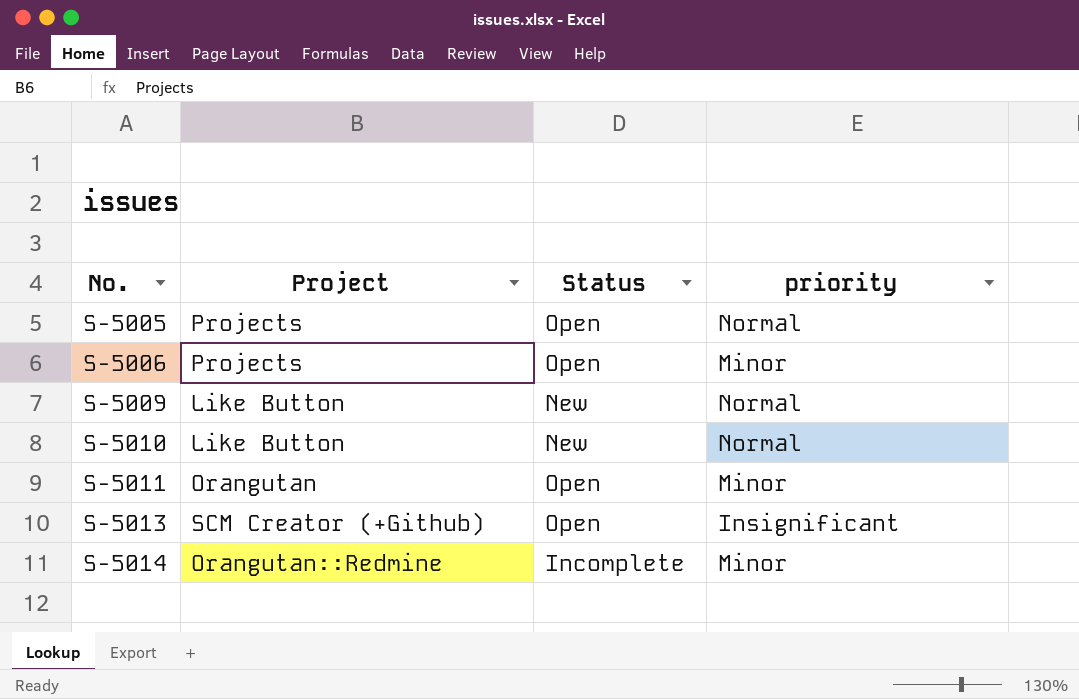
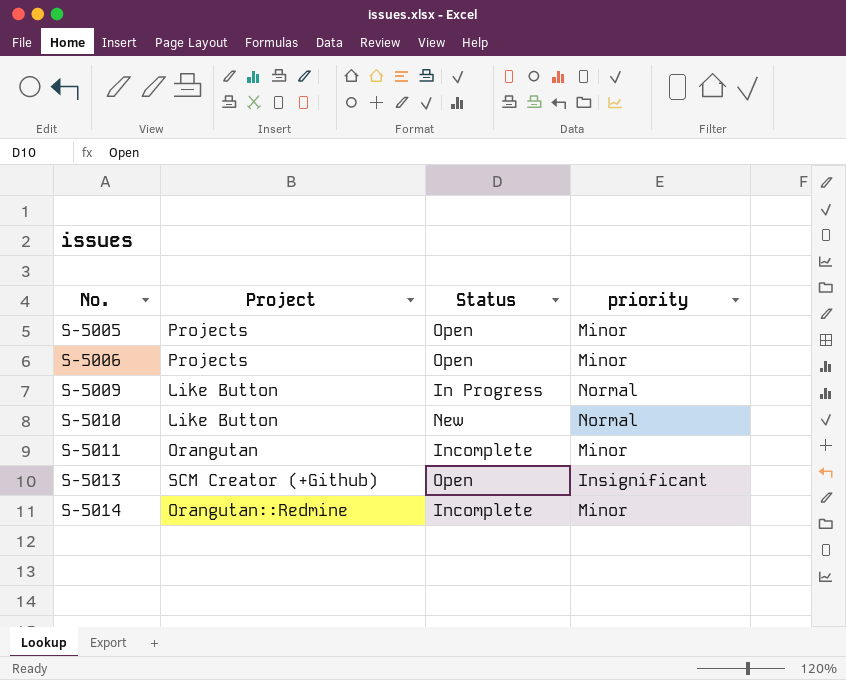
S-5005 | priority: Normal -> Minor
S-5009 | Status: New -> In Progress
S-5011 | Status: Open -> Incomplete

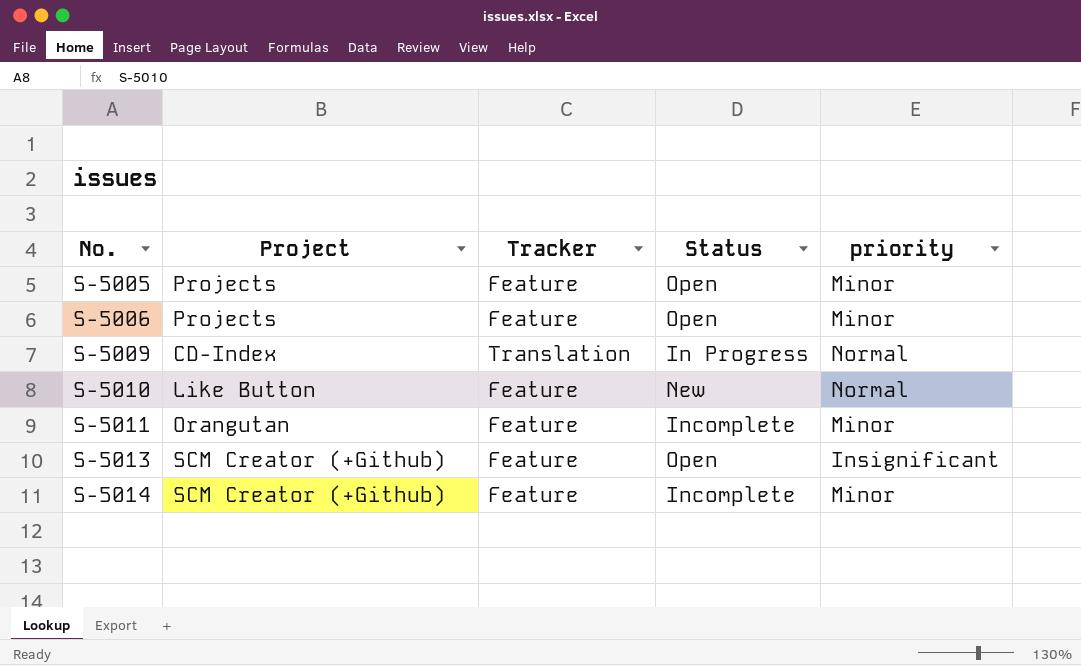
column Tracker | position: none -> 3
S-5009 | Project: Like Button -> CD-Index
S-5014 | Project: Orangutan::Redmine -> SCM Creator (+Github)

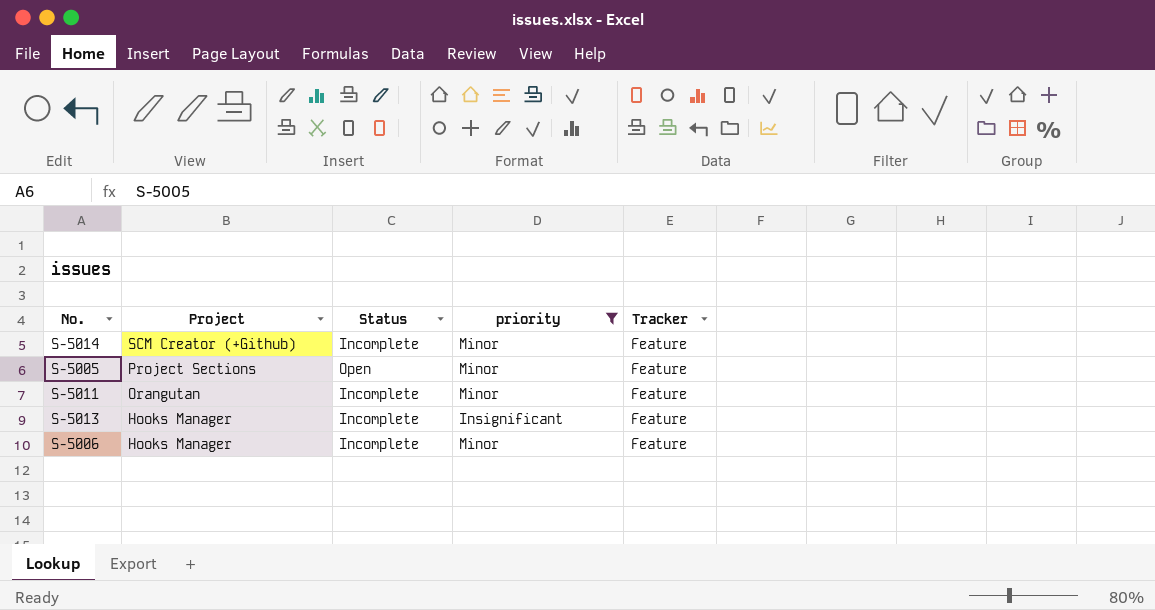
filter: none -> priority != Normal
row order: No. ascending -> Project descending
column Tracker | position: 3 -> 5
S-5005 | Project: Projects -> Project Sections
S-5013 | Project: SCM Creator (+Github) -> Hooks Manager
S-5013 | Status: Open -> Incomplete
S-5006 | Project: Projects -> Hooks Manager
S-5006 | Status: Open -> Incomplete

